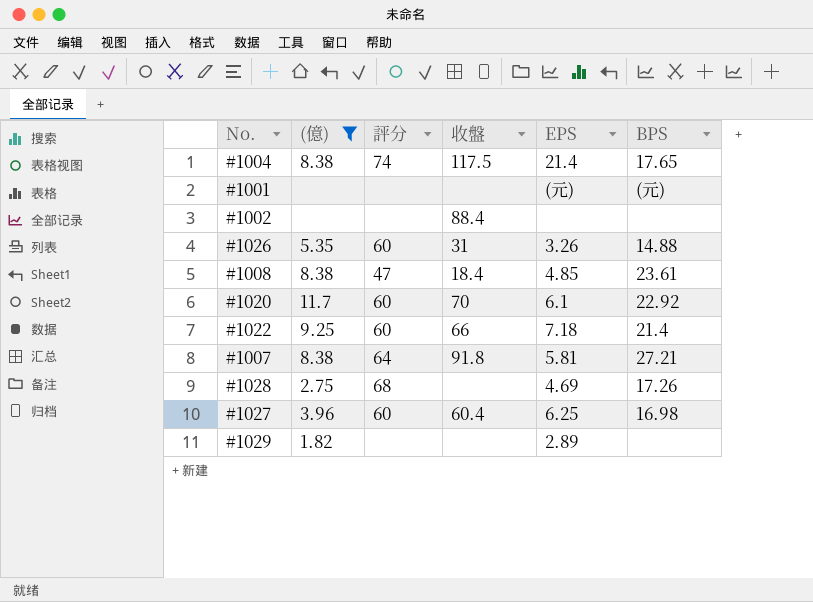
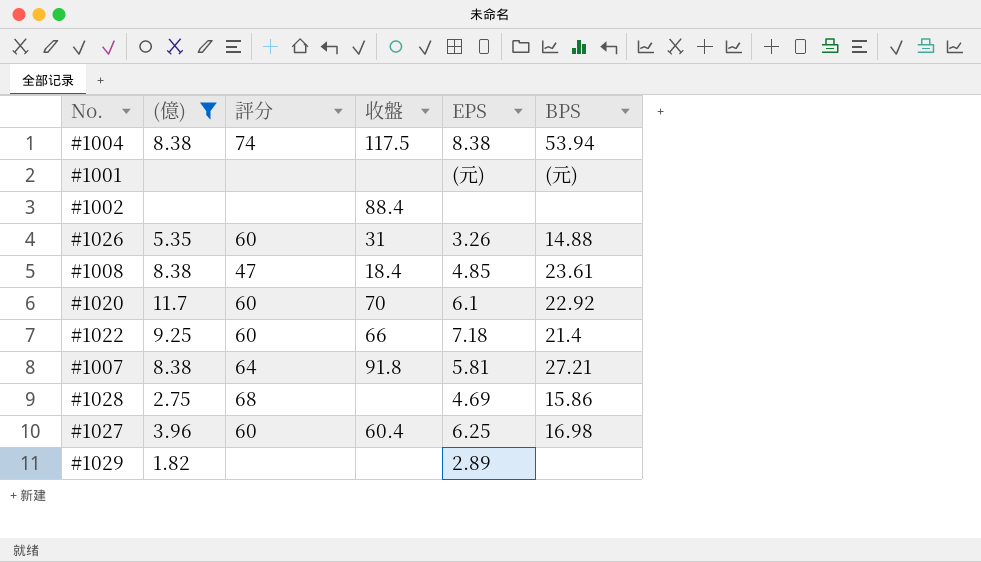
#1004 | EPS: 21.4 -> 8.38
#1004 | BPS: 17.65 -> 53.94
#1028 | BPS: 17.26 -> 15.86

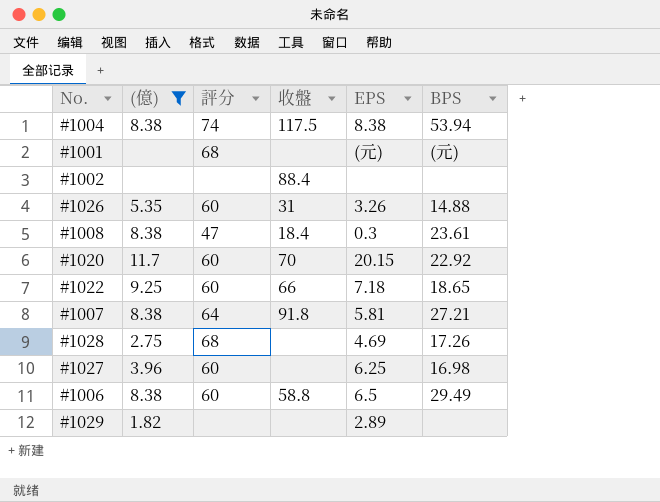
#1001 | 評分: none -> 68
#1008 | EPS: 4.85 -> 0.3
#1020 | EPS: 6.1 -> 20.15
#1022 | BPS: 21.4 -> 18.65
#1028 | BPS: 15.86 -> 17.26
#1027 | 收盤: 60.4 -> none
row #1006: none -> 8.38 | 60 | 58.8 | 6.5 | 29.49

